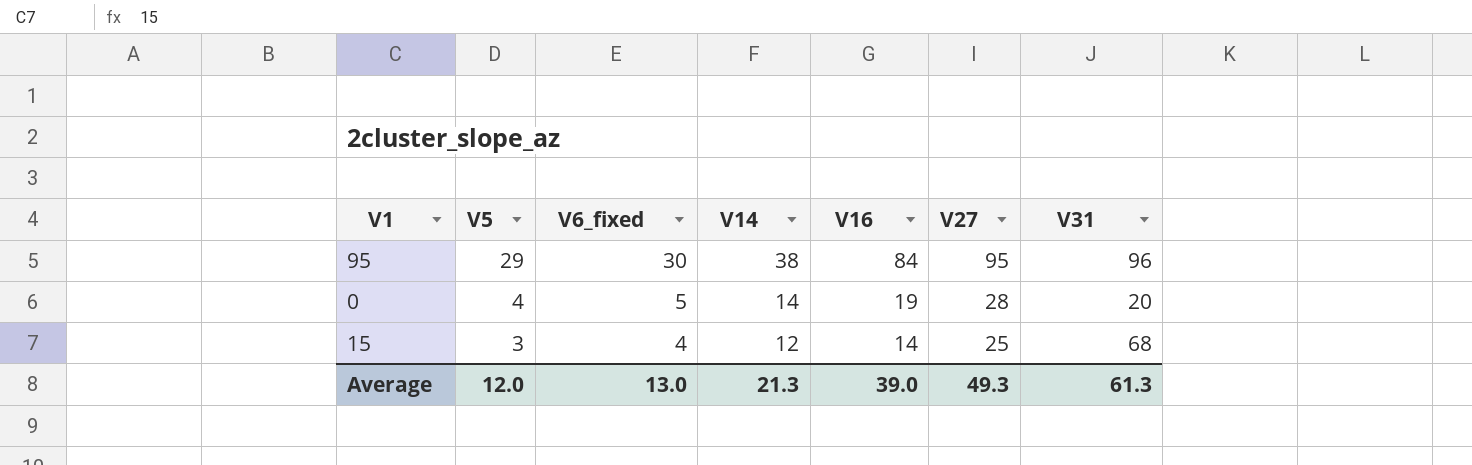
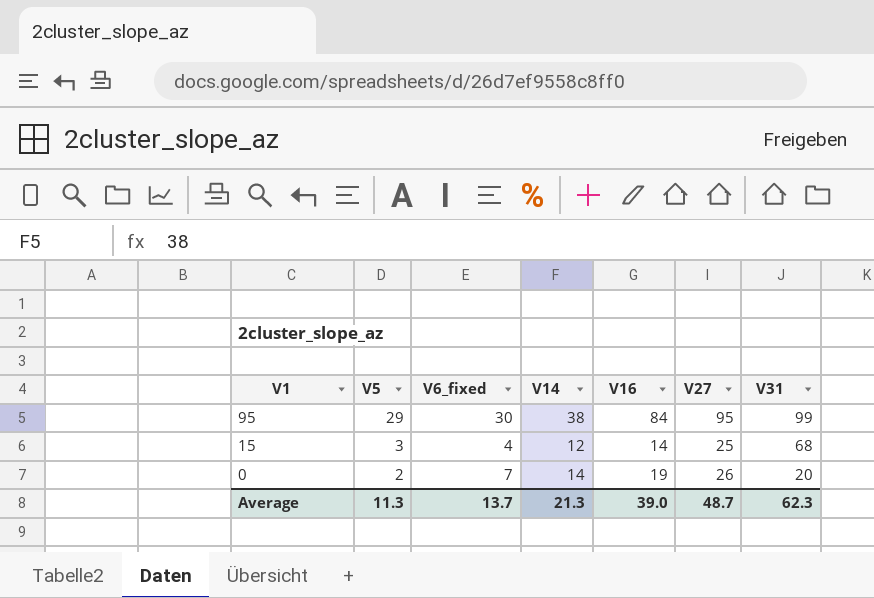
row order: V5 descending -> V1 descending
95 | V31: 96 -> 99
0 | V5: 4 -> 2
0 | V6_fixed: 5 -> 7
0 | V27: 28 -> 26
Average | V5: 12.0 -> 11.3
Average | V6_fixed: 13.0 -> 13.7
Average | V27: 49.3 -> 48.7
Average | V31: 61.3 -> 62.3

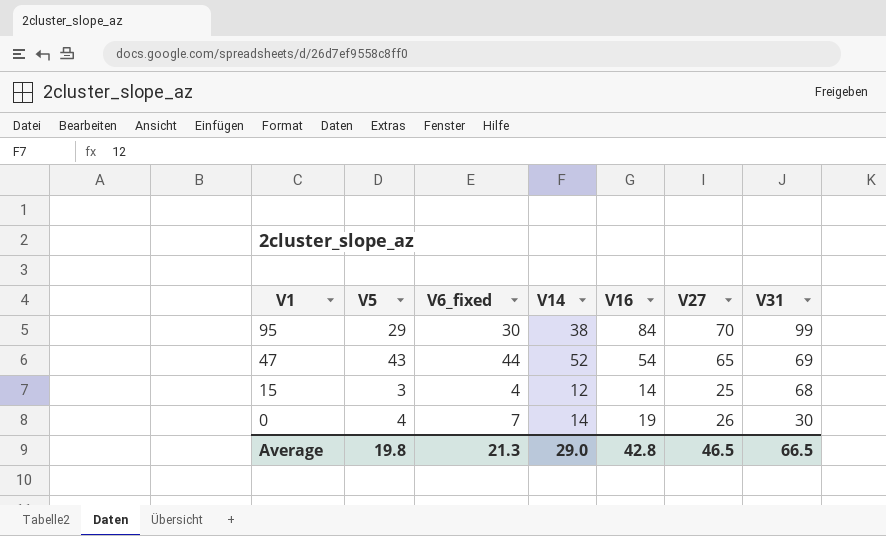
95 | V27: 95 -> 70
row 47: none -> 43 | 44 | 52 | 54 | 65 | 69
0 | V5: 2 -> 4
0 | V31: 20 -> 30
Average | V5: 11.3 -> 19.8
Average | V6_fixed: 13.7 -> 21.3
Average | V14: 21.3 -> 29.0
Average | V16: 39.0 -> 42.8
Average | V27: 48.7 -> 46.5
Average | V31: 62.3 -> 66.5

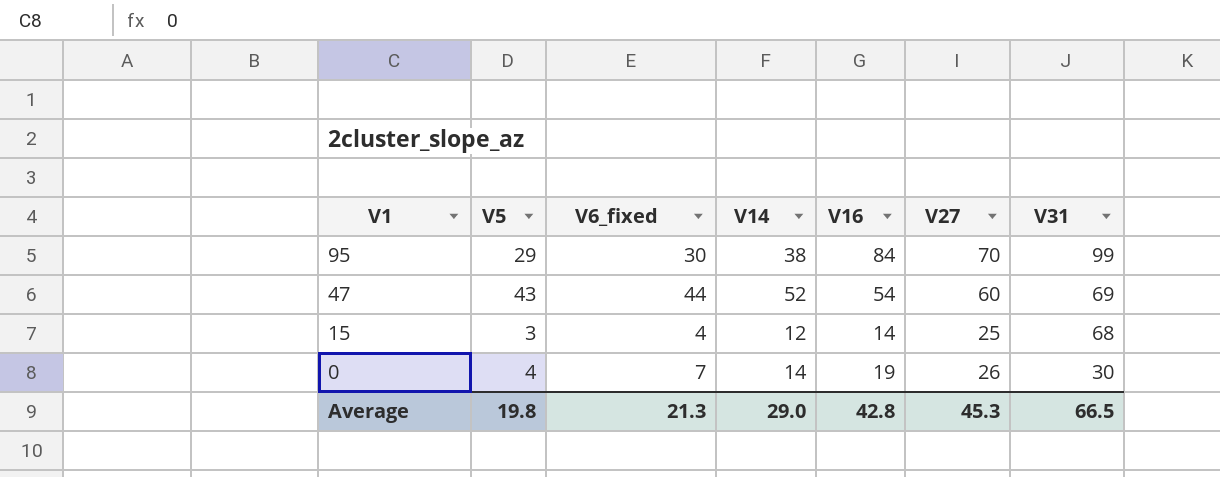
47 | V27: 65 -> 60
Average | V27: 46.5 -> 45.3

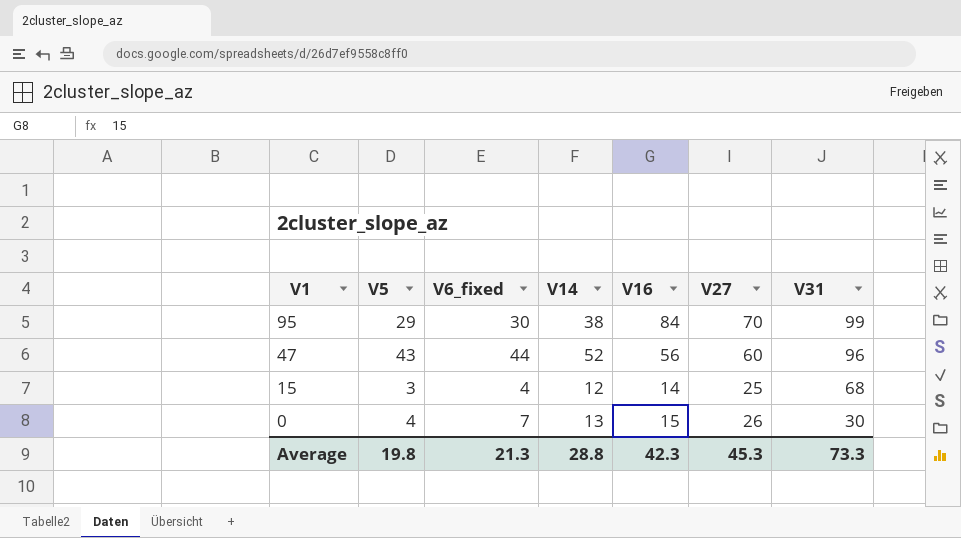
47 | V16: 54 -> 56
47 | V31: 69 -> 96
0 | V14: 14 -> 13
0 | V16: 19 -> 15
Average | V14: 29.0 -> 28.8
Average | V16: 42.8 -> 42.3
Average | V31: 66.5 -> 73.3

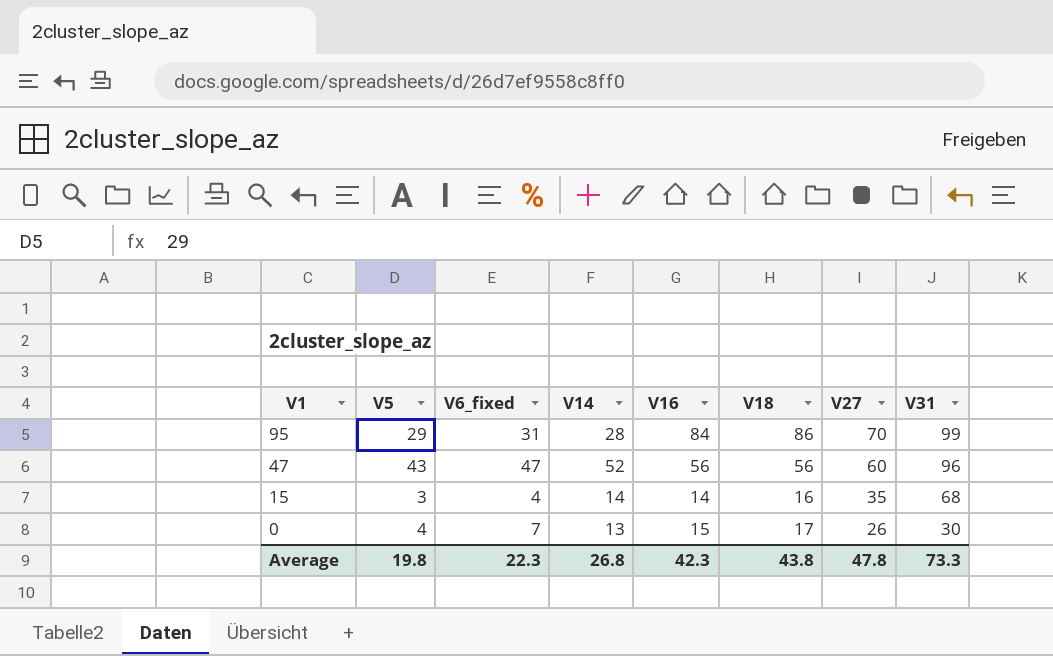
column V18 | position: none -> 6
95 | V6_fixed: 30 -> 31
95 | V14: 38 -> 28
47 | V6_fixed: 44 -> 47
15 | V14: 12 -> 14
15 | V27: 25 -> 35
Average | V6_fixed: 21.3 -> 22.3
Average | V14: 28.8 -> 26.8
Average | V27: 45.3 -> 47.8

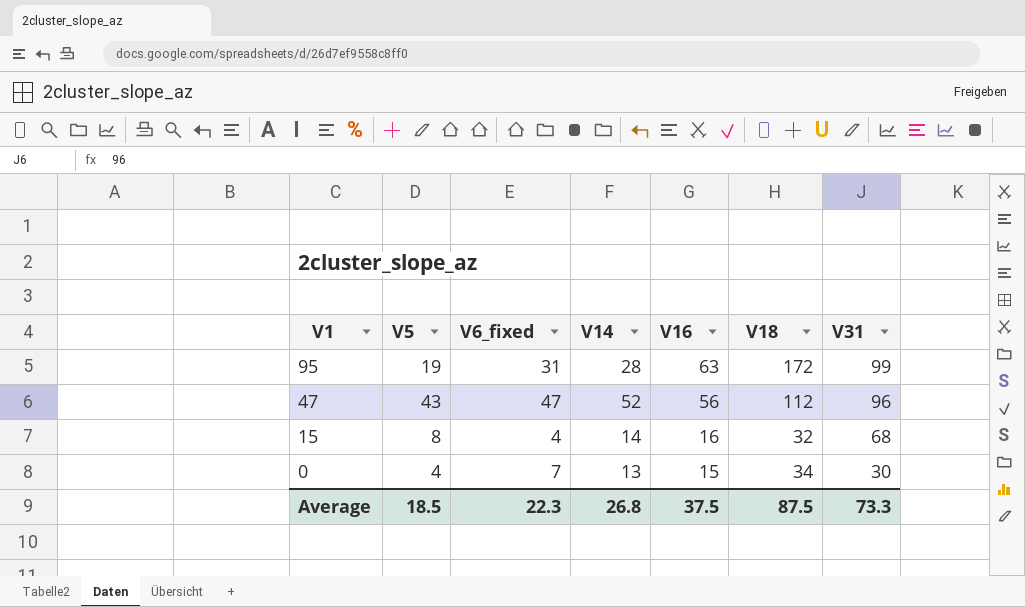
column V27 | position: 7 -> none
95 | V5: 29 -> 19
95 | V16: 84 -> 63
95 | V18: 86 -> 172
47 | V18: 56 -> 112
15 | V5: 3 -> 8
15 | V16: 14 -> 16
15 | V18: 16 -> 32
0 | V18: 17 -> 34
Average | V5: 19.8 -> 18.5
Average | V16: 42.3 -> 37.5
Average | V18: 43.8 -> 87.5

